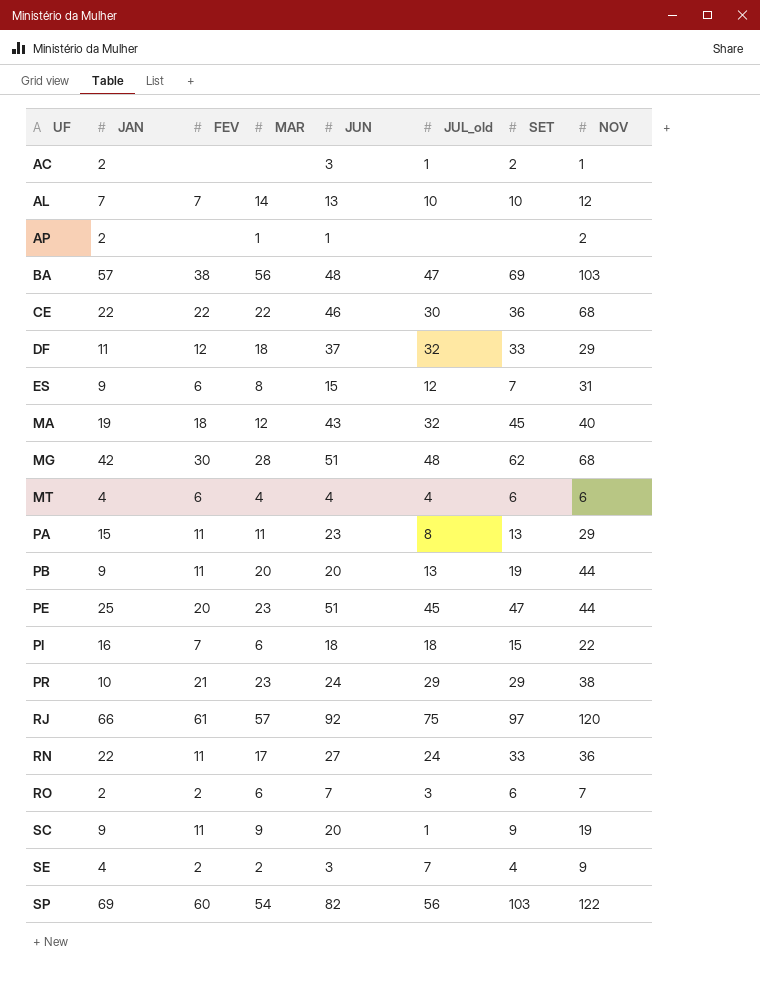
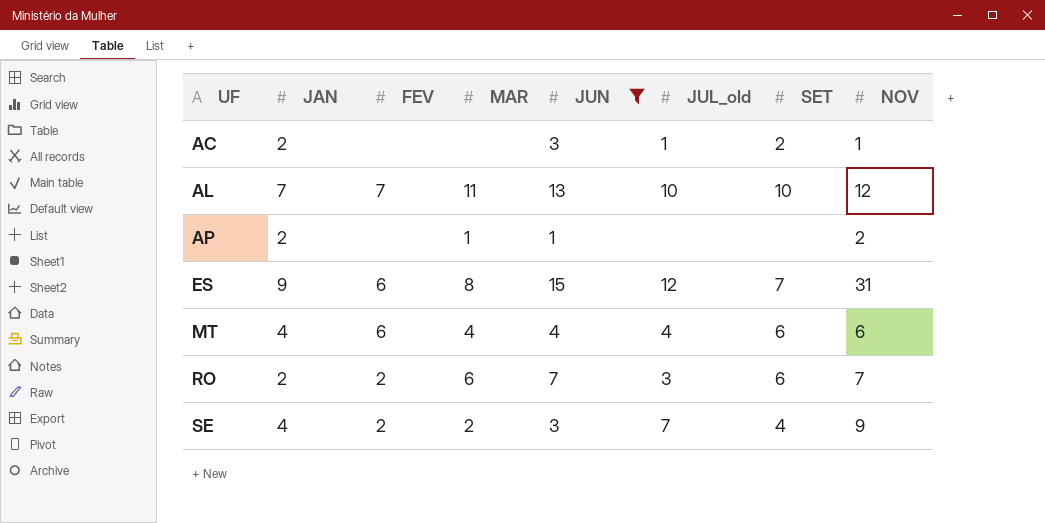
filter: none -> JUN <= 15
AL | MAR: 14 -> 11

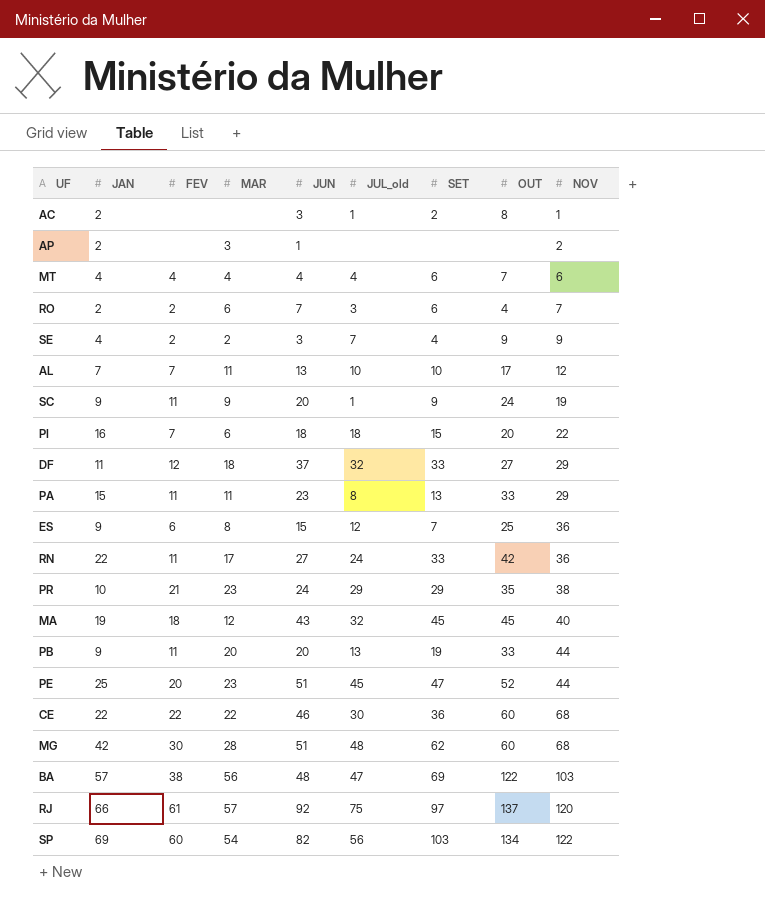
filter: JUN <= 15 -> none
row order: UF ascending -> NOV ascending
column OUT | position: none -> 8
AP | MAR: 1 -> 3
MT | FEV: 6 -> 4
ES | NOV: 31 -> 36

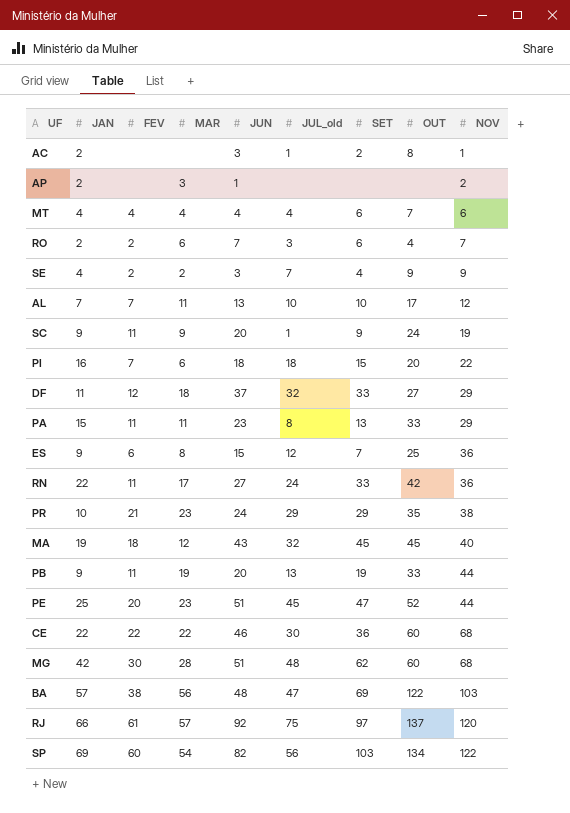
PB | MAR: 20 -> 19

